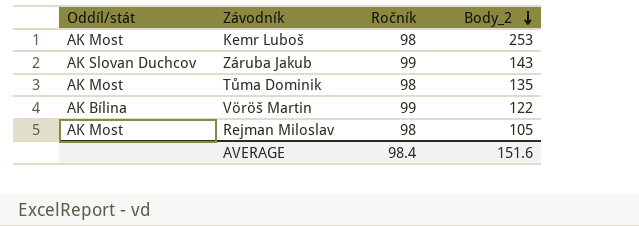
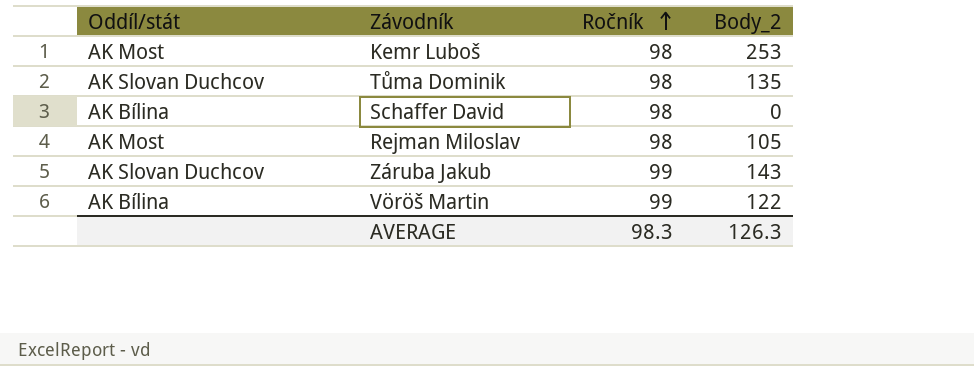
row order: Body_2 descending -> Ročník ascending
Tůma Dominik | Oddíl/stát: AK Most -> AK Slovan Duchcov
row Schaffer David: none -> AK Bílina | 98 | 0
AVERAGE | Ročník: 98.4 -> 98.3
AVERAGE | Body_2: 151.6 -> 126.3

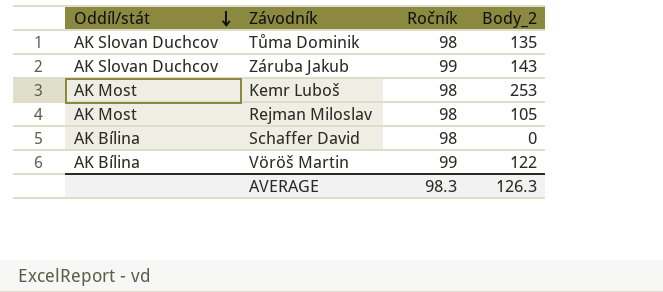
row order: Ročník ascending -> Oddíl/stát descending

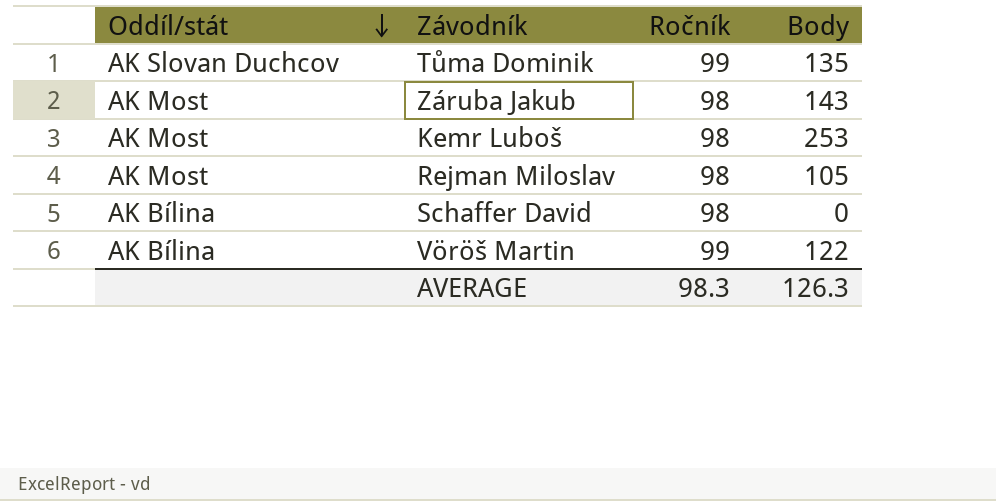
column name: Body_2 -> Body
Tůma Dominik | Ročník: 98 -> 99
Záruba Jakub | Oddíl/stát: AK Slovan Duchcov -> AK Most
Záruba Jakub | Ročník: 99 -> 98

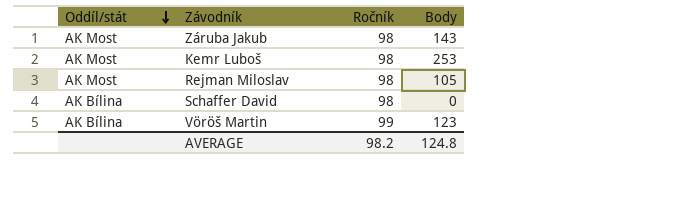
row Tůma Dominik: AK Slovan Duchcov | 99 | 135 -> none
Vöröš Martin | Body: 122 -> 123
AVERAGE | Ročník: 98.3 -> 98.2
AVERAGE | Body: 126.3 -> 124.8

